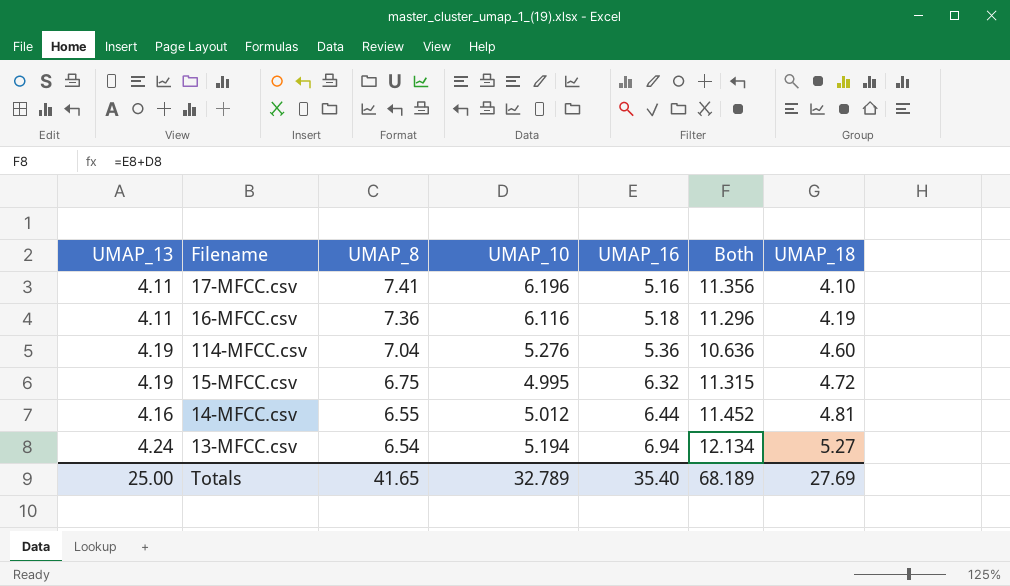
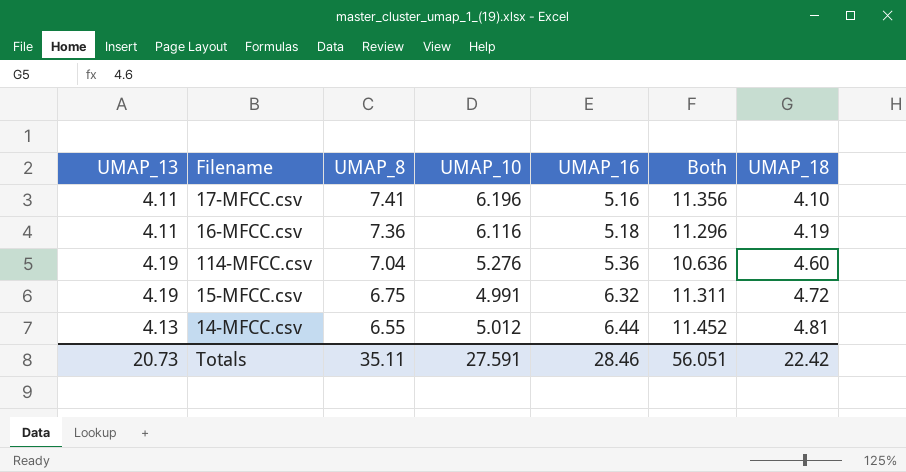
row 13-MFCC.csv: 4.24 | 6.54 | 5.194 | 6.94 | 12.134 | 5.27 -> none
15-MFCC.csv | UMAP_10: 4.995 -> 4.991
15-MFCC.csv | Both: 11.315 -> 11.311
14-MFCC.csv | UMAP_13: 4.16 -> 4.13
Totals | UMAP_13: 25.00 -> 20.73
Totals | UMAP_8: 41.65 -> 35.11
Totals | UMAP_10: 32.789 -> 27.591
Totals | UMAP_16: 35.40 -> 28.46
Totals | Both: 68.189 -> 56.051
Totals | UMAP_18: 27.69 -> 22.42

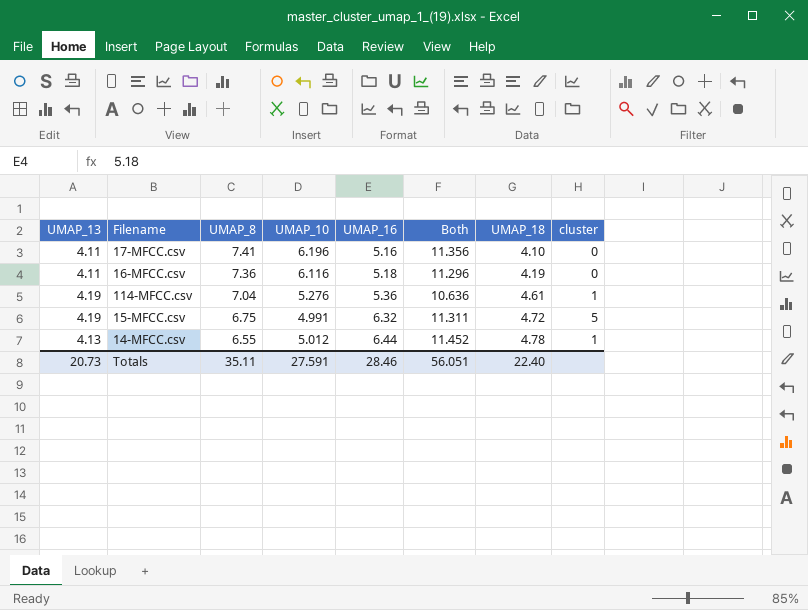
column cluster | position: none -> 8
114-MFCC.csv | UMAP_18: 4.60 -> 4.61
14-MFCC.csv | UMAP_18: 4.81 -> 4.78
Totals | UMAP_18: 22.42 -> 22.40

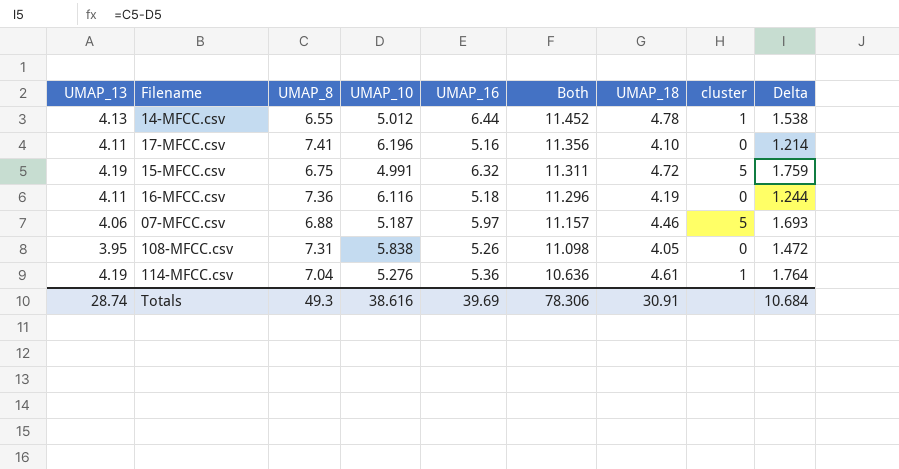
row order: UMAP_8 descending -> Both descending
column Delta | formula: none -> [UMAP_8] - [UMAP_10]
row 07-MFCC.csv: none -> 4.06 | 6.88 | 5.187 | 5.97 | 11.157 | 4.46 | 5 | 1.693
row 108-MFCC.csv: none -> 3.95 | 7.31 | 5.838 | 5.26 | 11.098 | 4.05 | 0 | 1.472
Totals | UMAP_13: 20.73 -> 28.74
Totals | UMAP_8: 35.11 -> 49.3
Totals | UMAP_10: 27.591 -> 38.616
Totals | UMAP_16: 28.46 -> 39.69
Totals | Both: 56.051 -> 78.306
Totals | UMAP_18: 22.40 -> 30.91

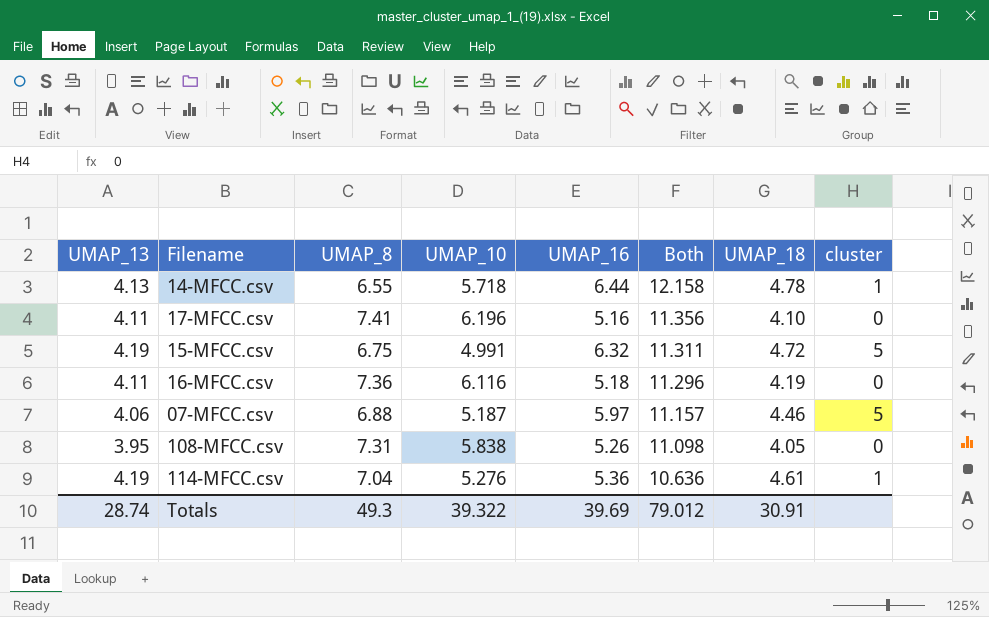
column Delta | formula: [UMAP_8] - [UMAP_10] -> none
14-MFCC.csv | UMAP_10: 5.012 -> 5.718
14-MFCC.csv | Both: 11.452 -> 12.158
Totals | UMAP_10: 38.616 -> 39.322
Totals | Both: 78.306 -> 79.012

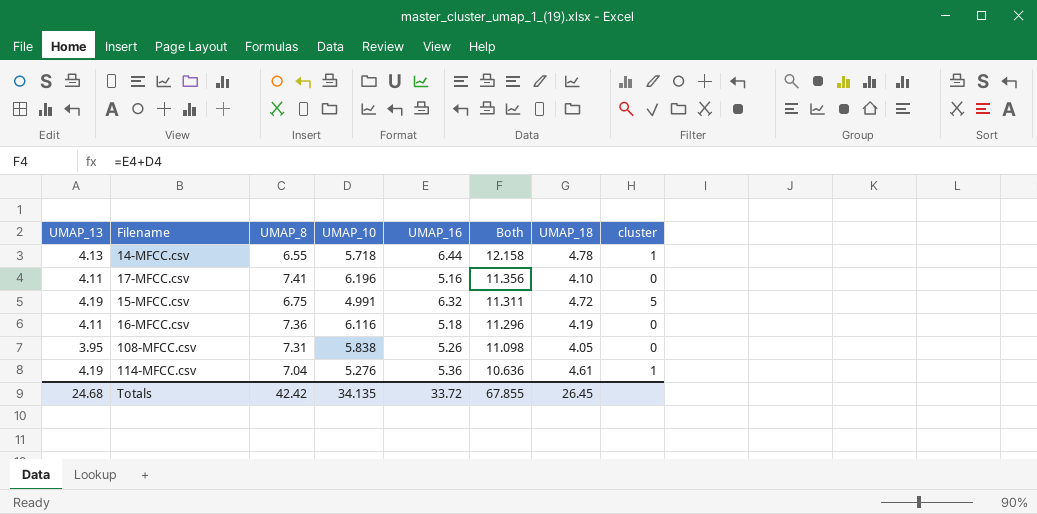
row 07-MFCC.csv: 4.06 | 6.88 | 5.187 | 5.97 | 11.157 | 4.46 | 5 -> none
Totals | UMAP_13: 28.74 -> 24.68
Totals | UMAP_8: 49.3 -> 42.42
Totals | UMAP_10: 39.322 -> 34.135
Totals | UMAP_16: 39.69 -> 33.72
Totals | Both: 79.012 -> 67.855
Totals | UMAP_18: 30.91 -> 26.45

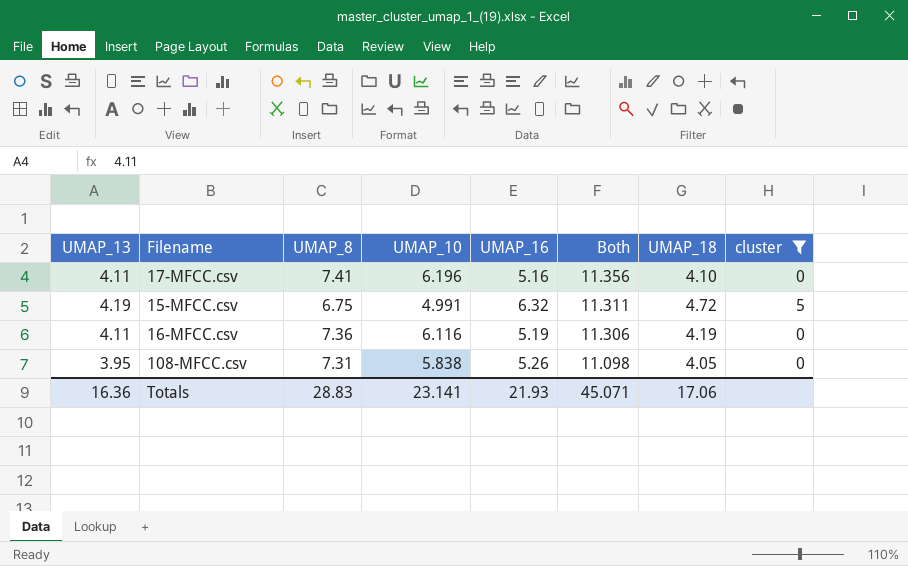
filter: none -> cluster != 1
16-MFCC.csv | UMAP_16: 5.18 -> 5.19
16-MFCC.csv | Both: 11.296 -> 11.306
Totals | UMAP_13: 24.68 -> 16.36
Totals | UMAP_8: 42.42 -> 28.83
Totals | UMAP_10: 34.135 -> 23.141
Totals | UMAP_16: 33.72 -> 21.93
Totals | Both: 67.855 -> 45.071
Totals | UMAP_18: 26.45 -> 17.06

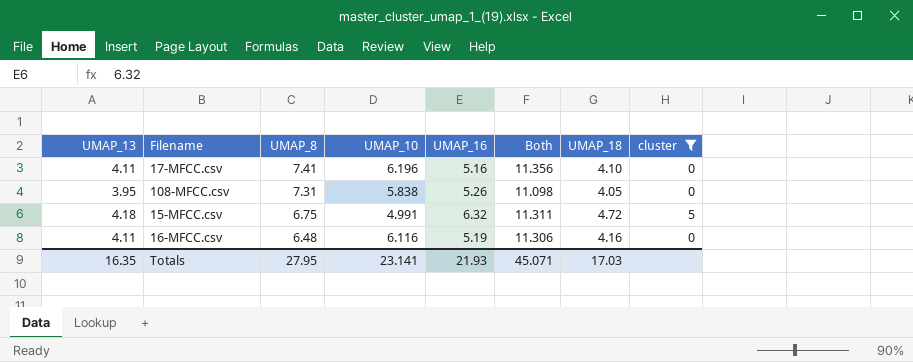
row order: Both descending -> UMAP_8 descending
15-MFCC.csv | UMAP_13: 4.19 -> 4.18
16-MFCC.csv | UMAP_8: 7.36 -> 6.48
16-MFCC.csv | UMAP_18: 4.19 -> 4.16
Totals | UMAP_13: 16.36 -> 16.35
Totals | UMAP_8: 28.83 -> 27.95
Totals | UMAP_18: 17.06 -> 17.03

